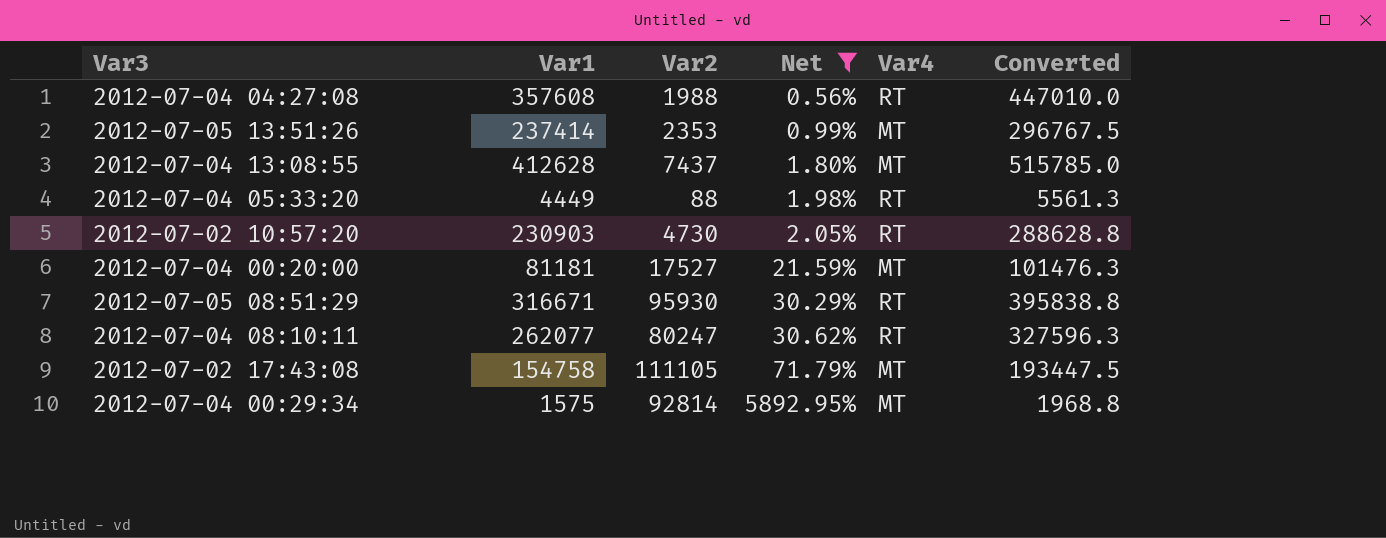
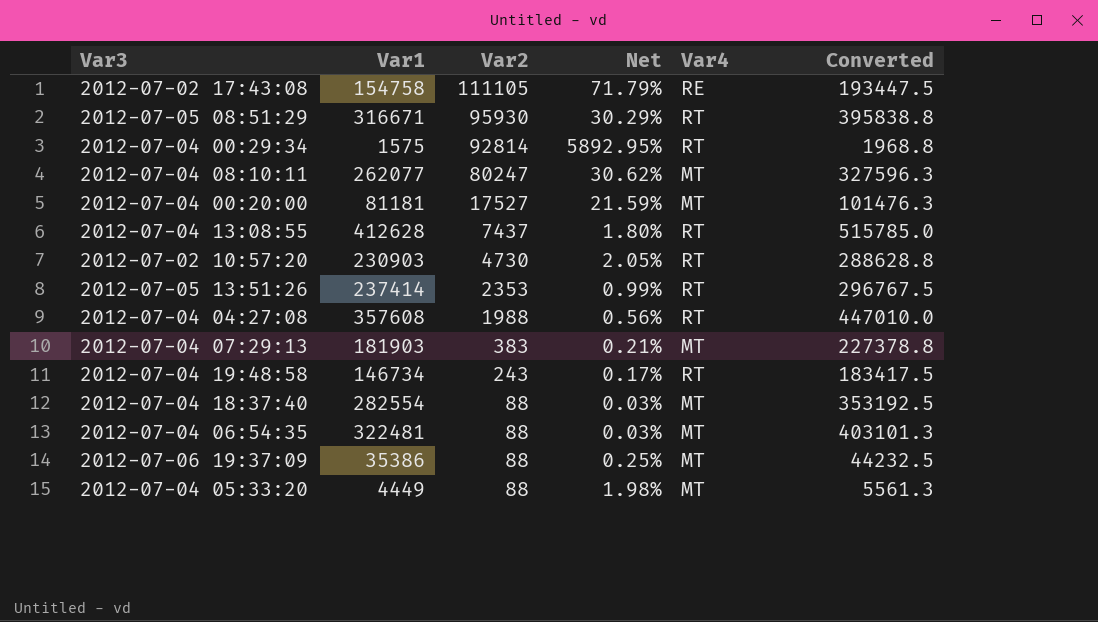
filter: Net >= 0.56% -> none
row order: Net ascending -> Var2 descending
2012-07-02 17:43:08 | Var4: MT -> RE
2012-07-04 00:29:34 | Var4: MT -> RT
2012-07-04 08:10:11 | Var4: RT -> MT
2012-07-04 13:08:55 | Var4: MT -> RT
2012-07-05 13:51:26 | Var4: MT -> RT
2012-07-04 05:33:20 | Var4: RT -> MT

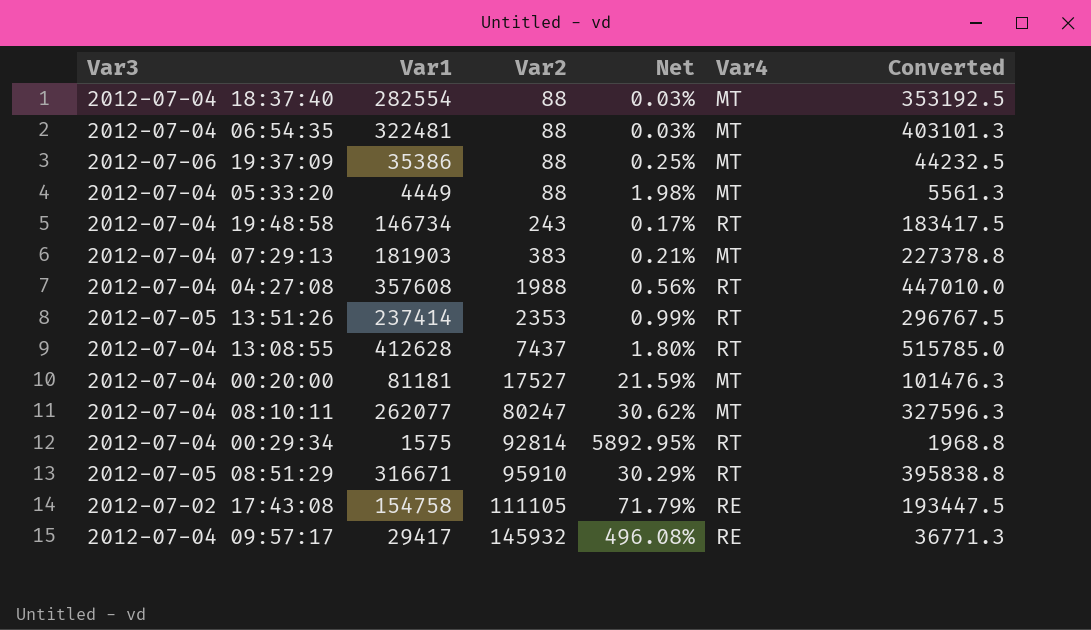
row order: Var2 descending -> Var2 ascending
row 2012-07-02 10:57:20: 230903 | 4730 | 2.05% | RT | 288628.8 -> none
2012-07-05 08:51:29 | Var2: 95930 -> 95910
row 2012-07-04 09:57:17: none -> 29417 | 145932 | 496.08% | RE | 36771.3

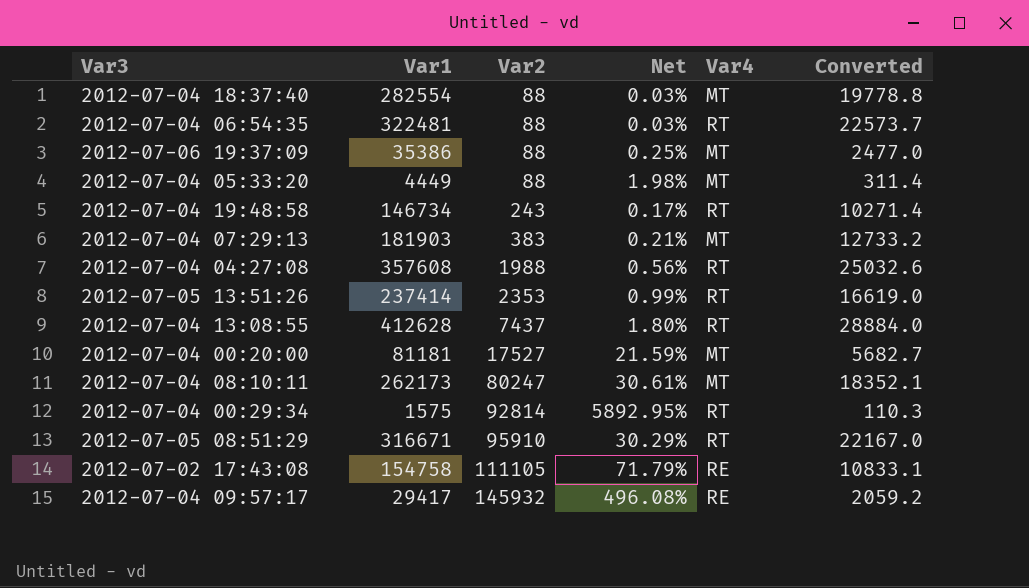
column Converted | formula: [Var1] * 1.25 -> [Var1] * 0.07
2012-07-04 06:54:35 | Var4: MT -> RT
2012-07-04 08:10:11 | Var1: 262077 -> 262173
2012-07-04 08:10:11 | Net: 30.62% -> 30.61%

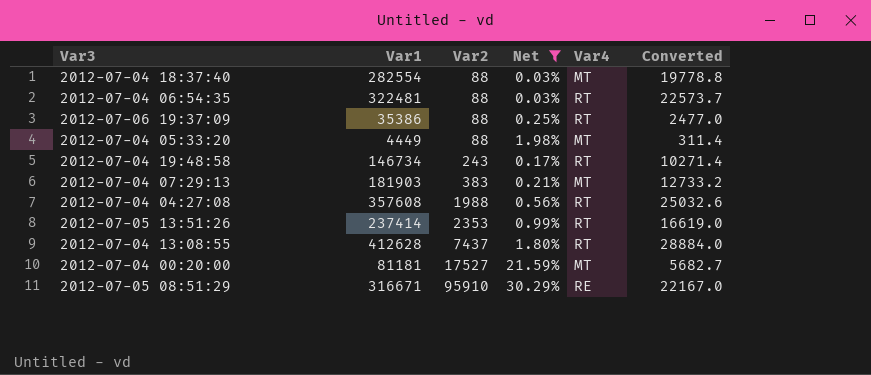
filter: none -> Net <= 30.29%
2012-07-06 19:37:09 | Var4: MT -> RT
2012-07-05 08:51:29 | Var4: RT -> RE

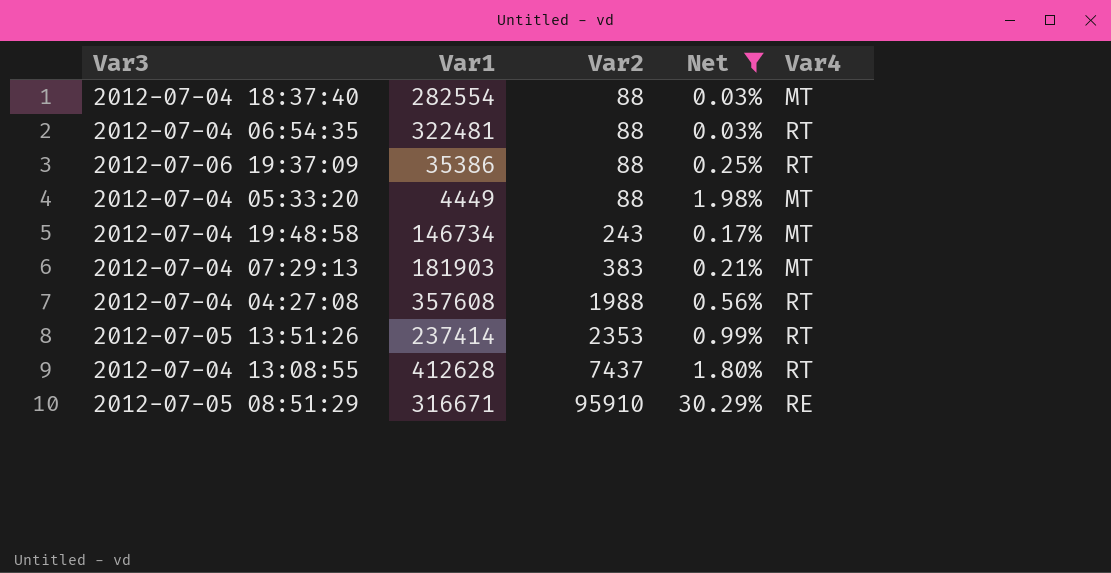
column Converted | formula: [Var1] * 0.07 -> none
row 2012-07-04 00:20:00: 81181 | 17527 | 21.59% | MT | 5682.7 -> none
2012-07-04 19:48:58 | Var4: RT -> MT

